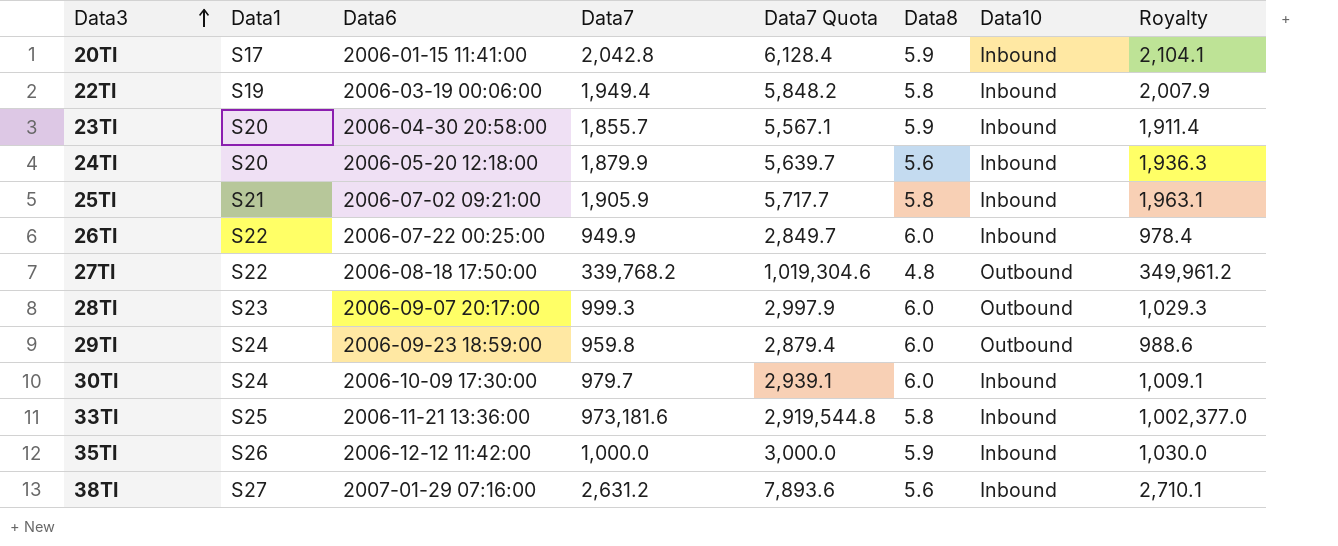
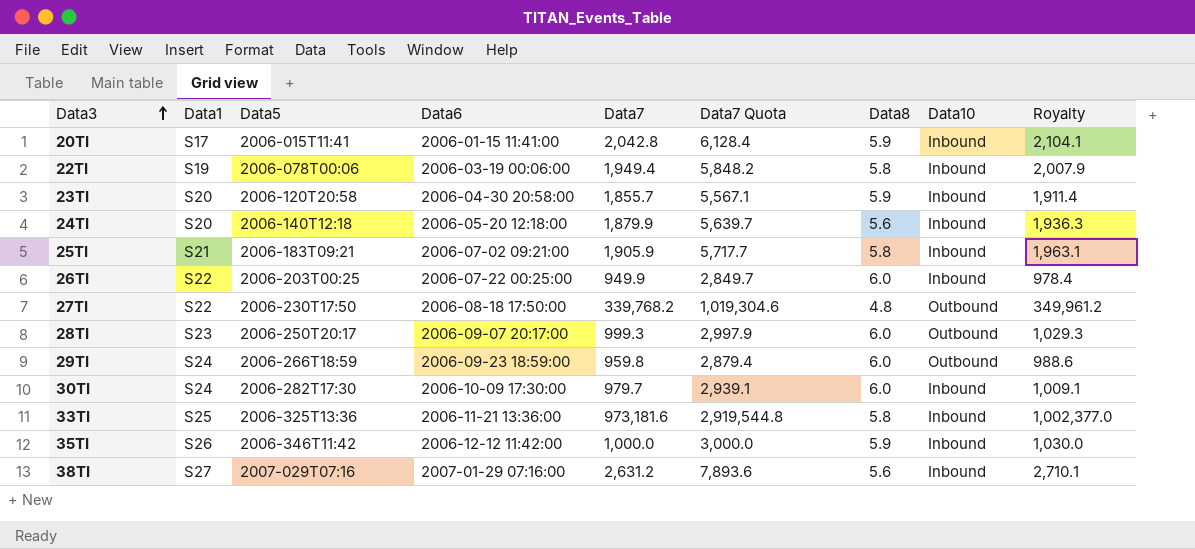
column Data5 | position: none -> 3

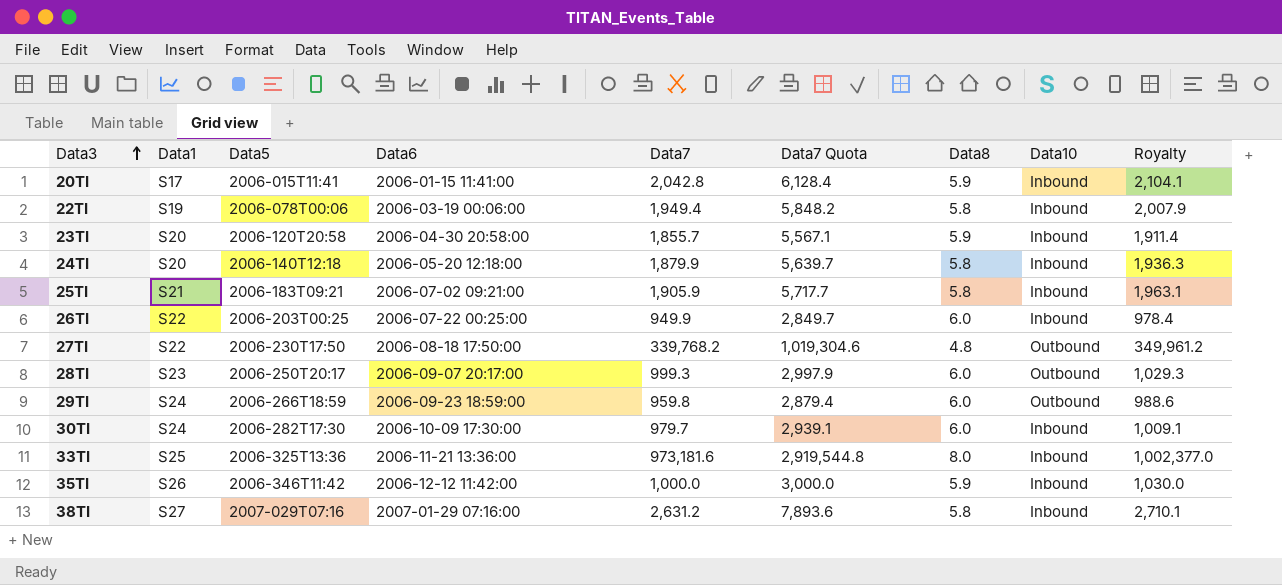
24TI | Data8: 5.6 -> 5.8
33TI | Data8: 5.8 -> 8.0
38TI | Data8: 5.6 -> 5.8

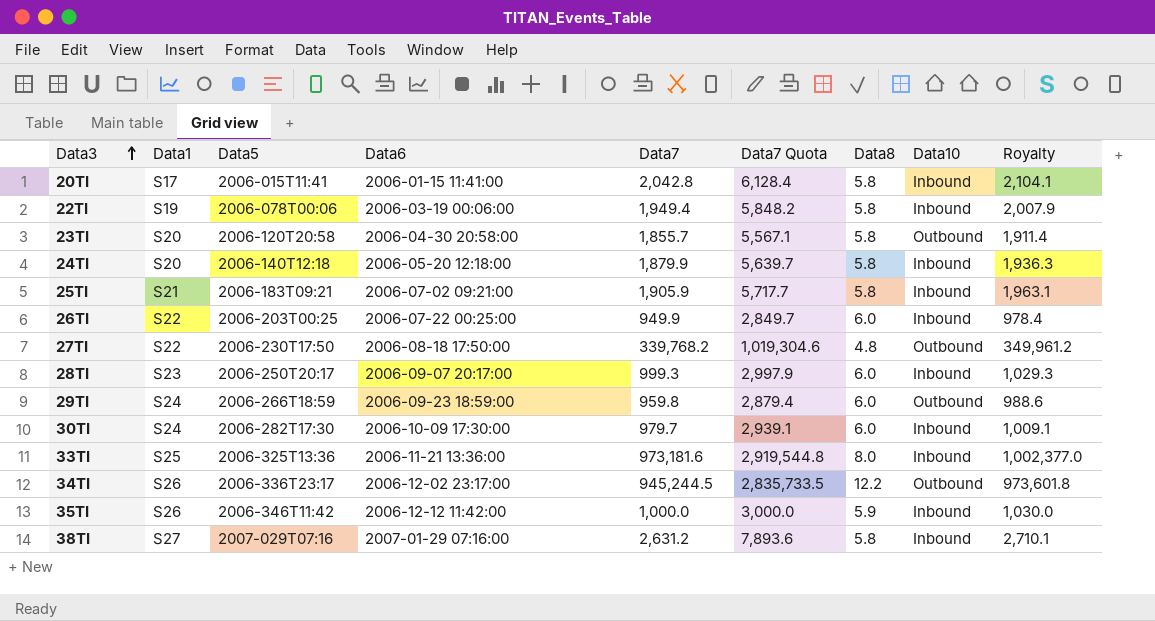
20TI | Data8: 5.9 -> 5.8
23TI | Data8: 5.9 -> 5.8
23TI | Data10: Inbound -> Outbound
28TI | Data10: Outbound -> Inbound
row 34TI: none -> S26 | 2006-336T23:17 | 2006-12-02 23:17:00 | 945,244.5 | 2,835,733.5 | 12.2 | Outbound | 973,601.8

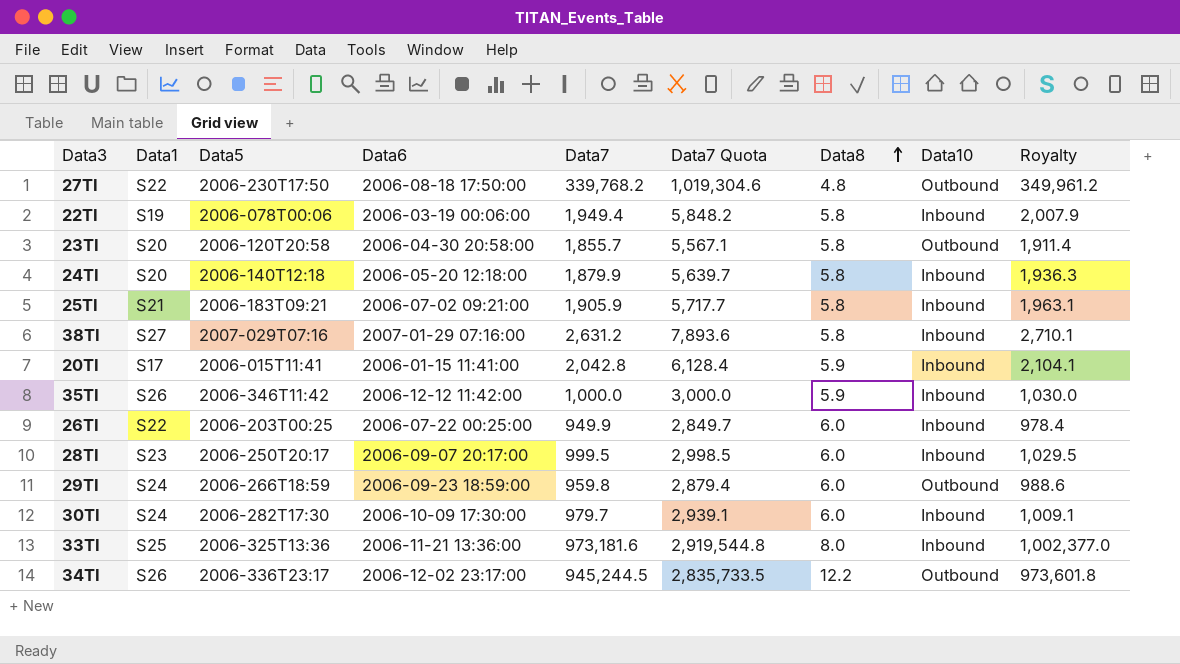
row order: Data3 ascending -> Data8 ascending
20TI | Data8: 5.8 -> 5.9
28TI | Data7: 999.3 -> 999.5
28TI | Data7 Quota: 2,997.9 -> 2,998.5
28TI | Royalty: 1,029.3 -> 1,029.5

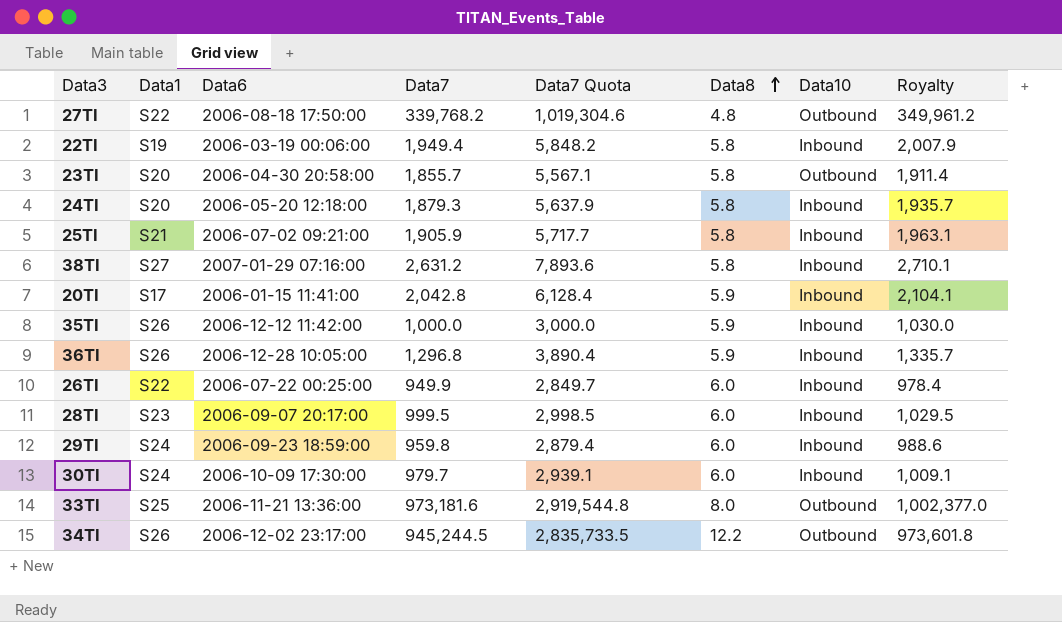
column Data5 | position: 3 -> none
24TI | Data7: 1,879.9 -> 1,879.3
24TI | Data7 Quota: 5,639.7 -> 5,637.9
24TI | Royalty: 1,936.3 -> 1,935.7
row 36TI: none -> S26 | 2006-12-28 10:05:00 | 1,296.8 | 3,890.4 | 5.9 | Inbound | 1,335.7
29TI | Data10: Outbound -> Inbound
33TI | Data10: Inbound -> Outbound

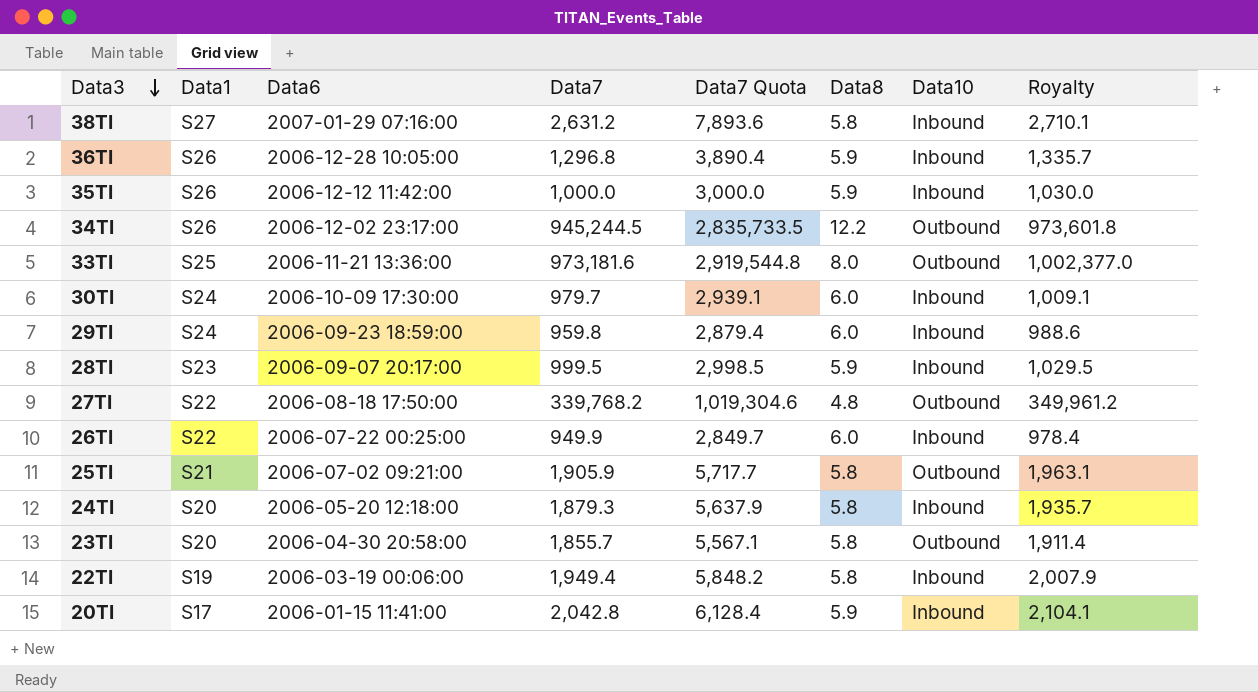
row order: Data8 ascending -> Data3 descending
28TI | Data8: 6.0 -> 5.9
25TI | Data10: Inbound -> Outbound

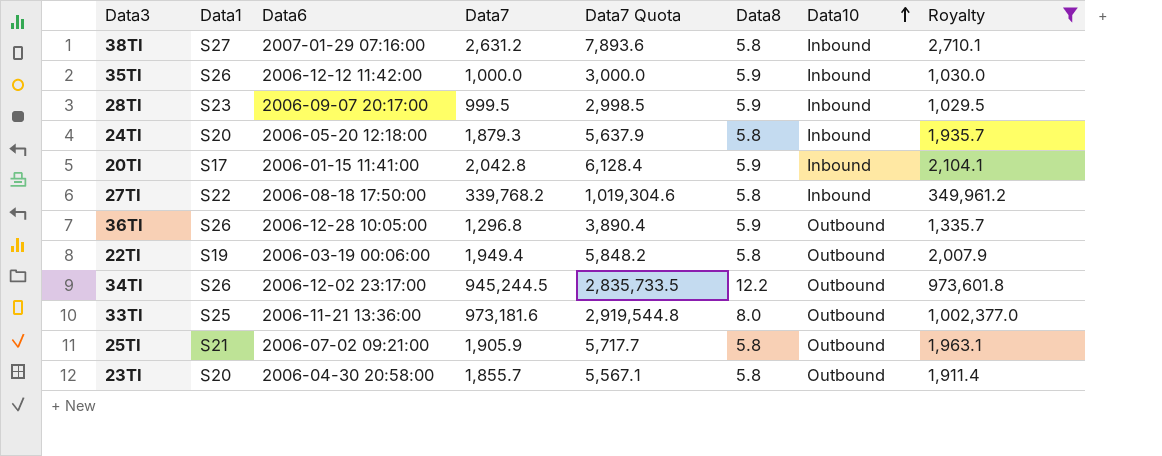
filter: none -> Royalty >= 1,029.5
row order: Data3 descending -> Data10 ascending
27TI | Data8: 4.8 -> 5.8
27TI | Data10: Outbound -> Inbound
36TI | Data10: Inbound -> Outbound
22TI | Data10: Inbound -> Outbound

